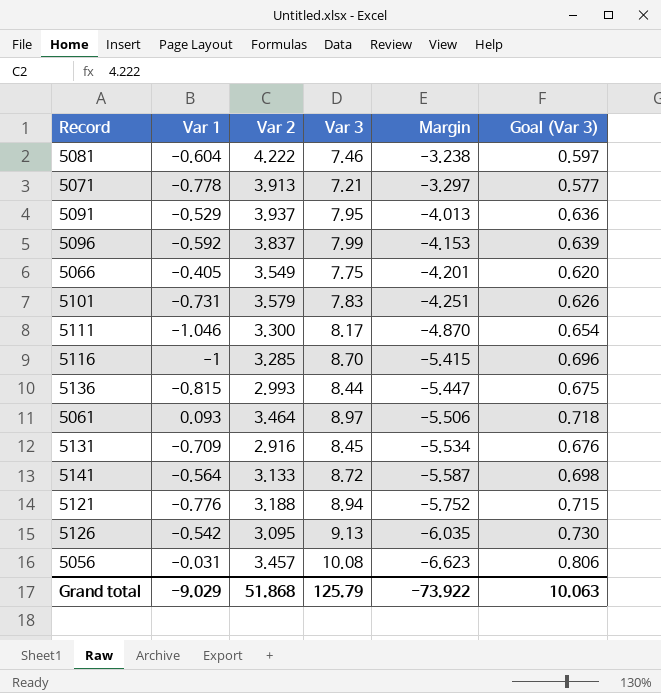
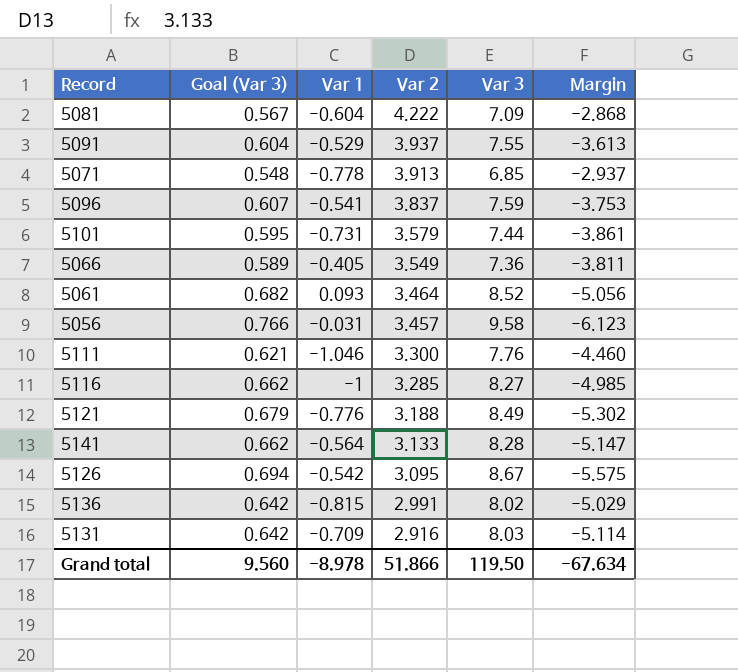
row order: Margin descending -> Var 2 descending
column Goal (Var 3) | position: 6 -> 2
5081 | Goal (Var 3): 0.597 -> 0.567
5081 | Var 3: 7.46 -> 7.09
5081 | Margin: -3.238 -> -2.868
5091 | Goal (Var 3): 0.636 -> 0.604
5091 | Var 3: 7.95 -> 7.55
5091 | Margin: -4.013 -> -3.613
5071 | Goal (Var 3): 0.577 -> 0.548
5071 | Var 3: 7.21 -> 6.85
5071 | Margin: -3.297 -> -2.937
5096 | Goal (Var 3): 0.639 -> 0.607
5096 | Var 1: -0.592 -> -0.541
5096 | Var 3: 7.99 -> 7.59
5096 | Margin: -4.153 -> -3.753
5101 | Goal (Var 3): 0.626 -> 0.595
5101 | Var 3: 7.83 -> 7.44
5101 | Margin: -4.251 -> -3.861
5066 | Goal (Var 3): 0.620 -> 0.589
5066 | Var 3: 7.75 -> 7.36
5066 | Margin: -4.201 -> -3.811
5061 | Goal (Var 3): 0.718 -> 0.682
5061 | Var 3: 8.97 -> 8.52
5061 | Margin: -5.506 -> -5.056
5056 | Goal (Var 3): 0.806 -> 0.766
5056 | Var 3: 10.08 -> 9.58
5056 | Margin: -6.623 -> -6.123
5111 | Goal (Var 3): 0.654 -> 0.621
5111 | Var 3: 8.17 -> 7.76
5111 | Margin: -4.870 -> -4.460
5116 | Goal (Var 3): 0.696 -> 0.662
5116 | Var 3: 8.70 -> 8.27
5116 | Margin: -5.415 -> -4.985
5121 | Goal (Var 3): 0.715 -> 0.679
5121 | Var 3: 8.94 -> 8.49
5121 | Margin: -5.752 -> -5.302
5141 | Goal (Var 3): 0.698 -> 0.662
5141 | Var 3: 8.72 -> 8.28
5141 | Margin: -5.587 -> -5.147
5126 | Goal (Var 3): 0.730 -> 0.694
5126 | Var 3: 9.13 -> 8.67
5126 | Margin: -6.035 -> -5.575
5136 | Goal (Var 3): 0.675 -> 0.642
5136 | Var 2: 2.993 -> 2.991
5136 | Var 3: 8.44 -> 8.02
5136 | Margin: -5.447 -> -5.029
5131 | Goal (Var 3): 0.676 -> 0.642
5131 | Var 3: 8.45 -> 8.03
5131 | Margin: -5.534 -> -5.114
Grand total | Goal (Var 3): 10.063 -> 9.560
Grand total | Var 1: -9.029 -> -8.978
Grand total | Var 2: 51.868 -> 51.866
Grand total | Var 3: 125.79 -> 119.50
Grand total | Margin: -73.922 -> -67.634

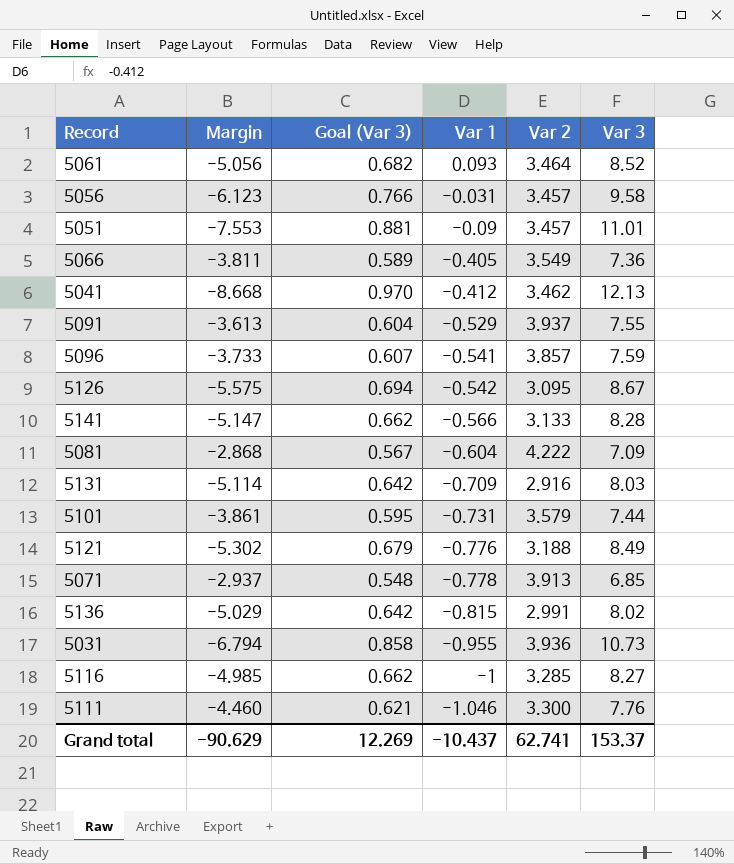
row order: Var 2 descending -> Var 1 descending
column Margin | position: 6 -> 2
row 5051: none -> -7.553 | 0.881 | -0.09 | 3.457 | 11.01
row 5041: none -> -8.668 | 0.970 | -0.412 | 3.462 | 12.13
5096 | Margin: -3.753 -> -3.733
5096 | Var 2: 3.837 -> 3.857
5141 | Var 1: -0.564 -> -0.566
row 5031: none -> -6.794 | 0.858 | -0.955 | 3.936 | 10.73
Grand total | Margin: -67.634 -> -90.629
Grand total | Goal (Var 3): 9.560 -> 12.269
Grand total | Var 1: -8.978 -> -10.437
Grand total | Var 2: 51.866 -> 62.741
Grand total | Var 3: 119.50 -> 153.37

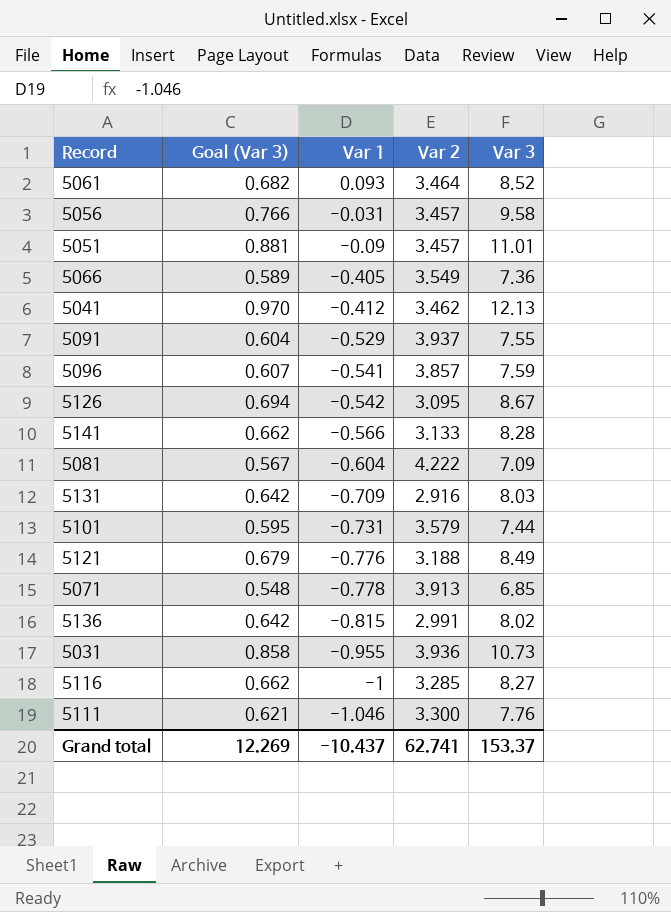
column Margin | formula: [Var 2] - [Var 3] -> none

